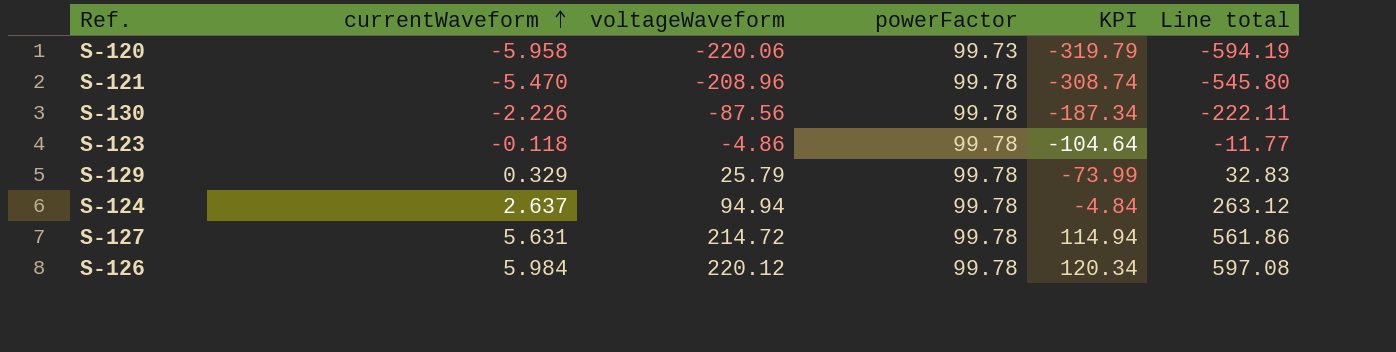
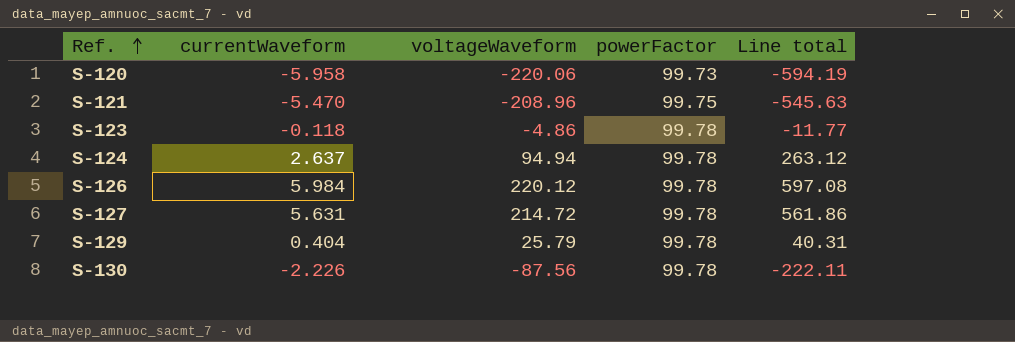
row order: currentWaveform ascending -> Ref. ascending
column KPI | formula: [voltageWaveform] - [powerFactor] -> none
S-121 | powerFactor: 99.78 -> 99.75
S-121 | Line total: -545.80 -> -545.63
S-129 | currentWaveform: 0.329 -> 0.404
S-129 | Line total: 32.83 -> 40.31

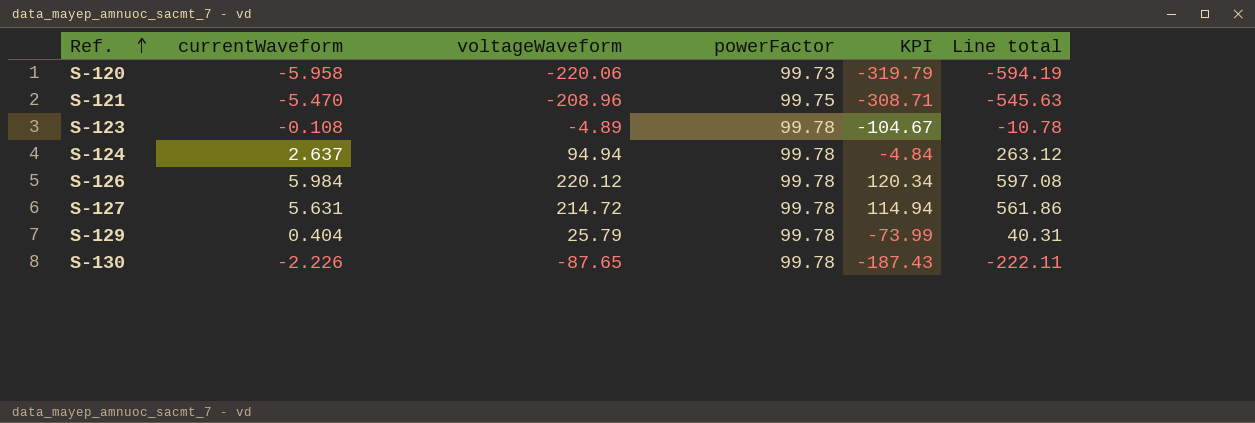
column KPI | formula: none -> [voltageWaveform] - [powerFactor]
S-123 | currentWaveform: -0.118 -> -0.108
S-123 | voltageWaveform: -4.86 -> -4.89
S-123 | Line total: -11.77 -> -10.78
S-130 | voltageWaveform: -87.56 -> -87.65

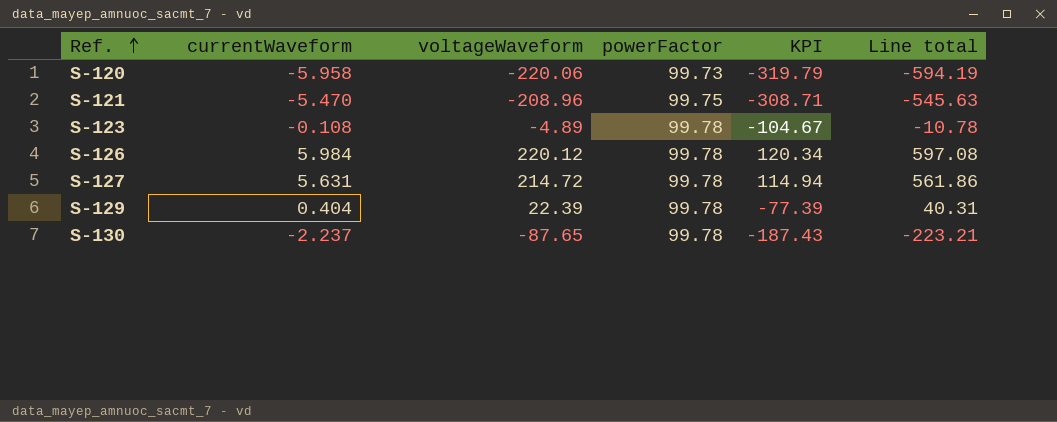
row S-124: 2.637 | 94.94 | 99.78 | -4.84 | 263.12 -> none
S-129 | voltageWaveform: 25.79 -> 22.39
S-129 | KPI: -73.99 -> -77.39
S-130 | currentWaveform: -2.226 -> -2.237
S-130 | Line total: -222.11 -> -223.21

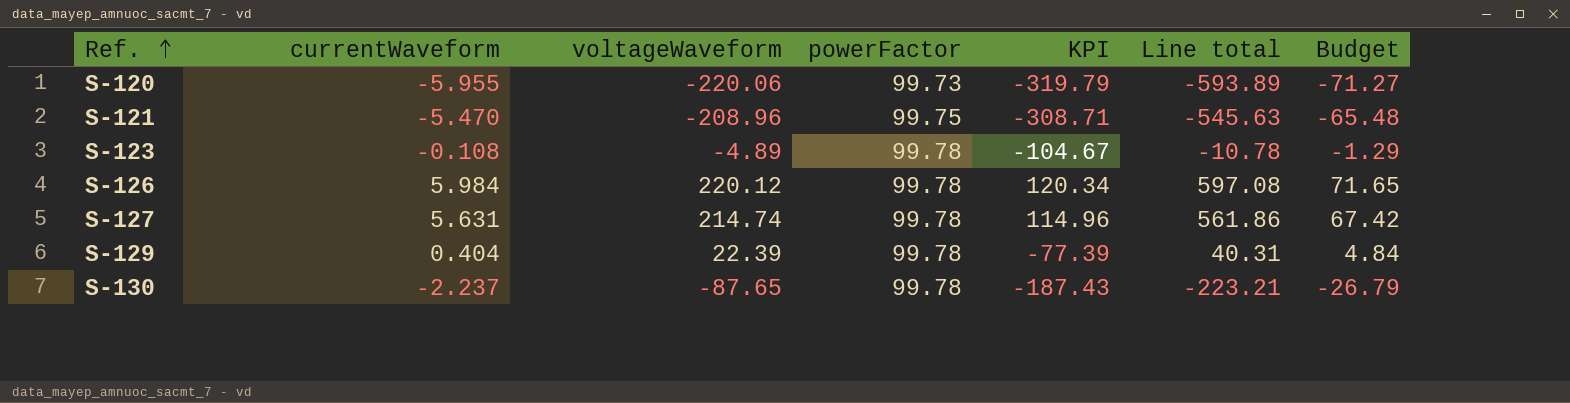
column Budget | formula: none -> [Line total] * 0.12
S-120 | currentWaveform: -5.958 -> -5.955
S-120 | Line total: -594.19 -> -593.89
S-127 | voltageWaveform: 214.72 -> 214.74
S-127 | KPI: 114.94 -> 114.96

